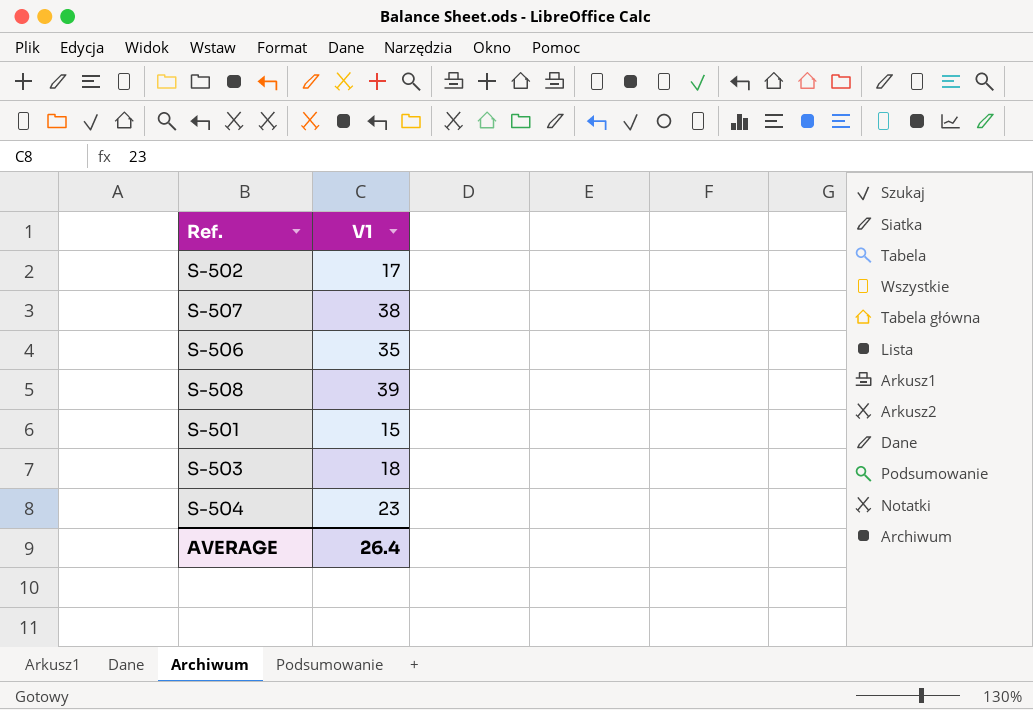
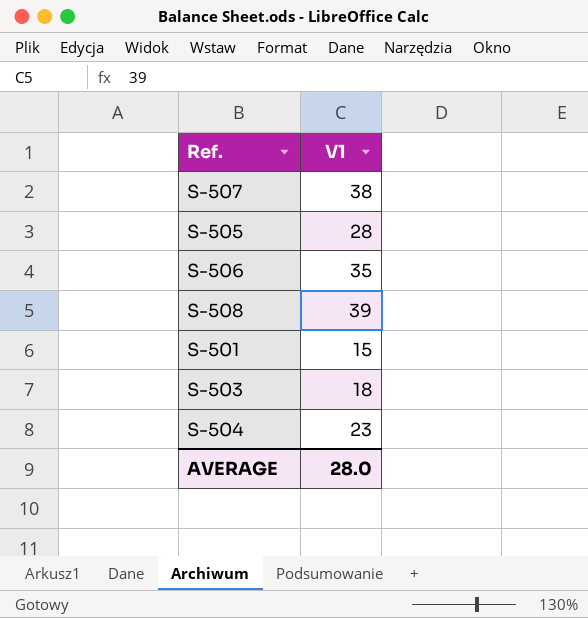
row S-502: 17 -> none
row S-505: none -> 28
AVERAGE | V1: 26.4 -> 28.0

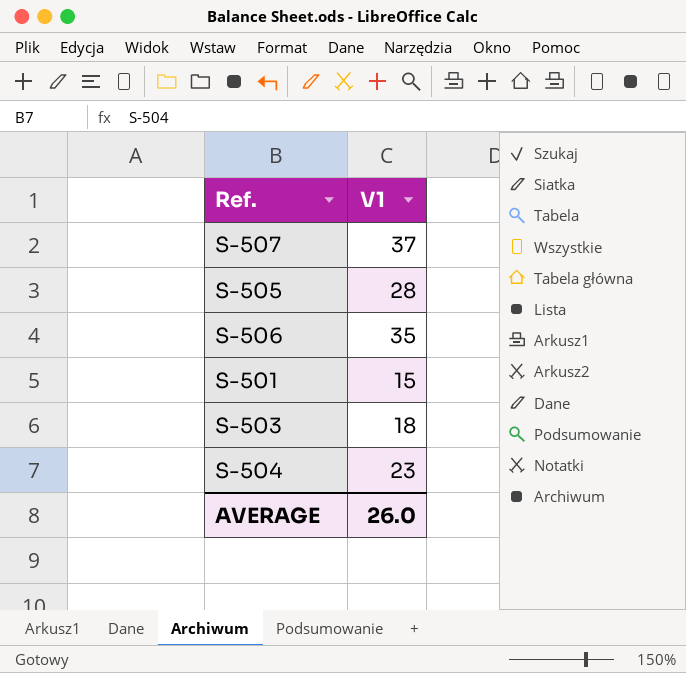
row S-508: 39 -> none
S-507 | V1: 38 -> 37
AVERAGE | V1: 28.0 -> 26.0

